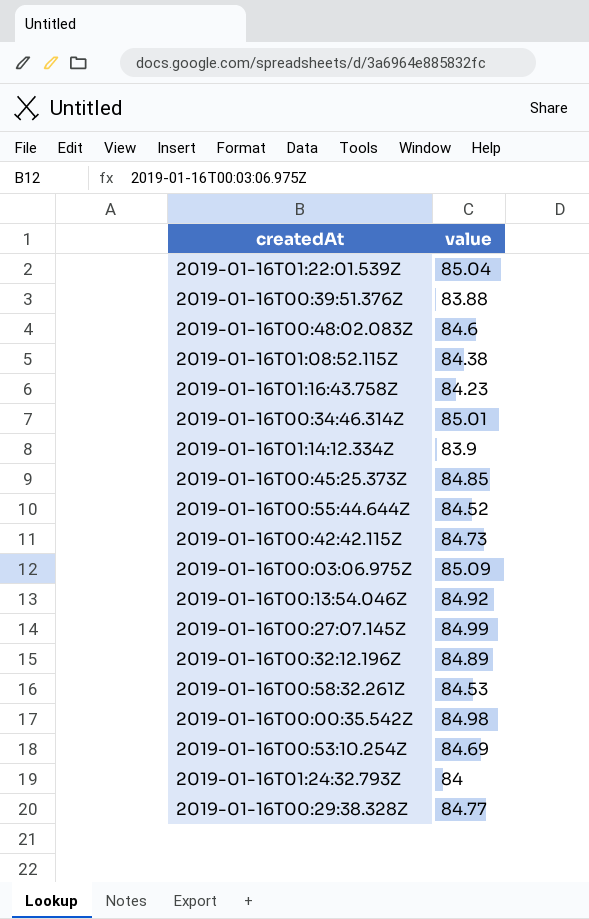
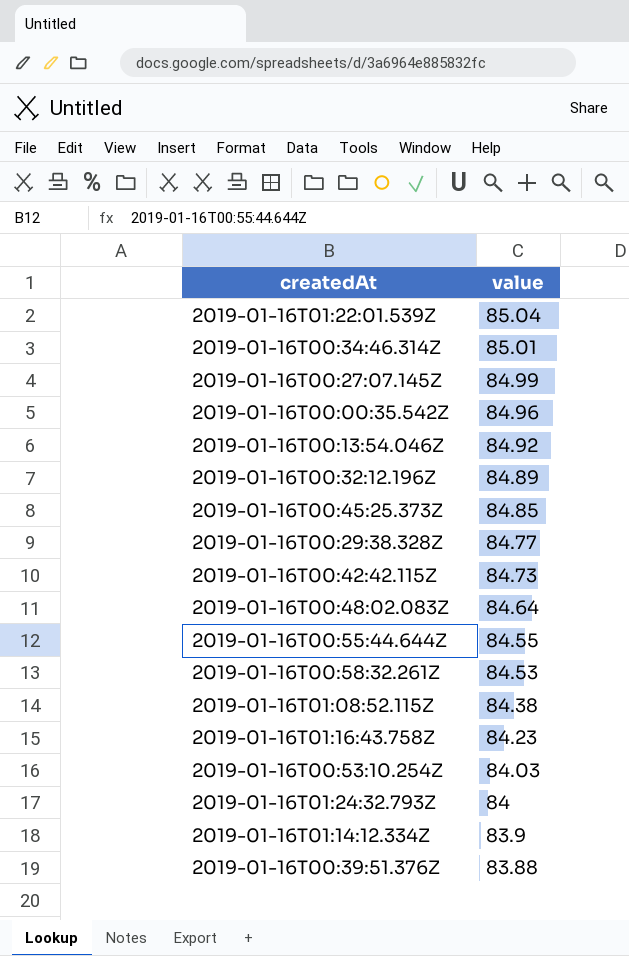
row order: none -> value descending
row 2019-01-16T00:03:06.975Z: 85.09 -> none
2019-01-16T00:00:35.542Z | value: 84.98 -> 84.96
2019-01-16T00:48:02.083Z | value: 84.6 -> 84.64
2019-01-16T00:55:44.644Z | value: 84.52 -> 84.55
2019-01-16T00:53:10.254Z | value: 84.69 -> 84.03

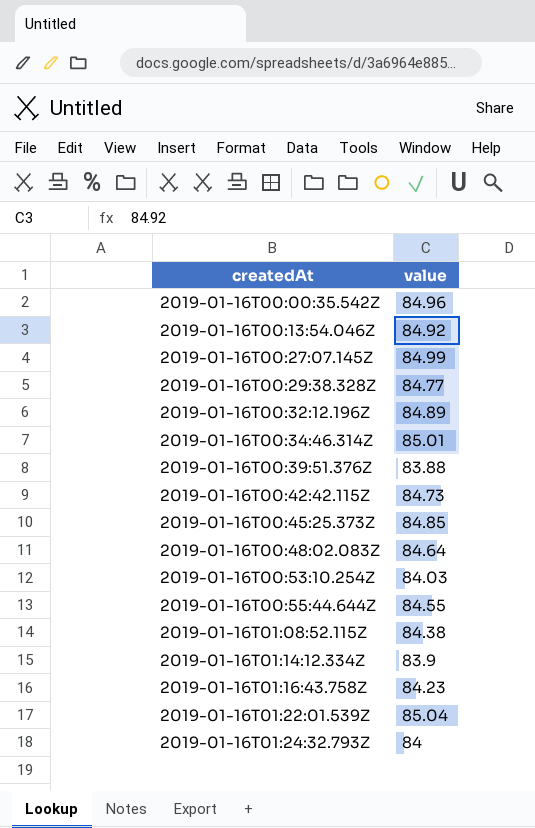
row order: value descending -> createdAt ascending
row 2019-01-16T00:58:32.261Z: 84.53 -> none

